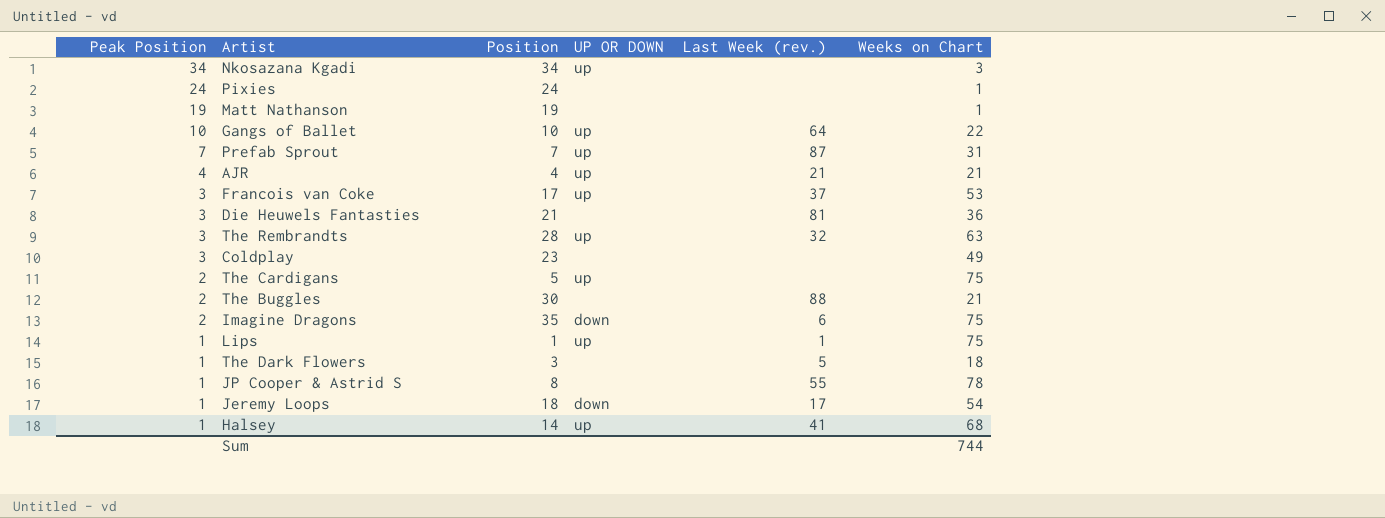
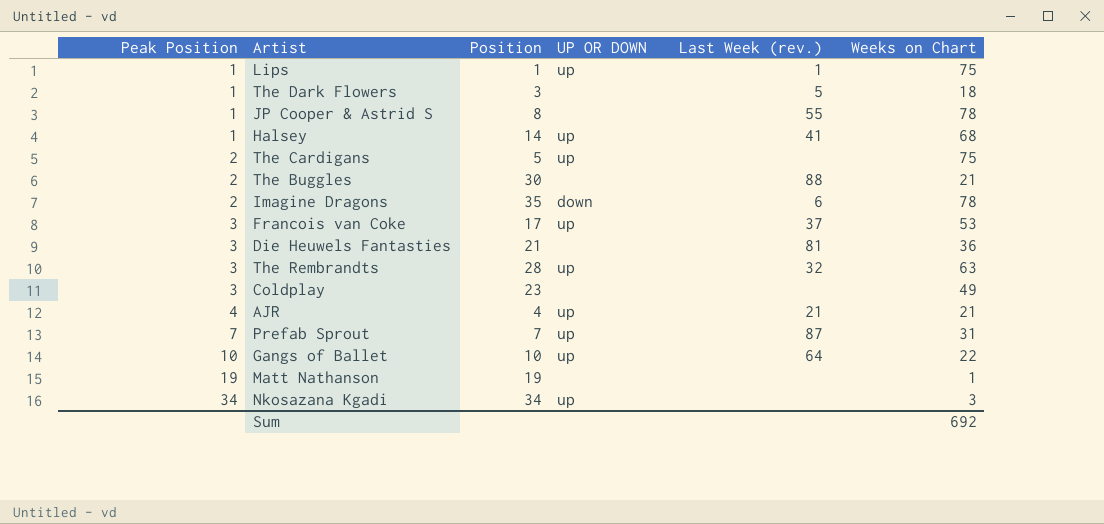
row order: Peak Position descending -> Peak Position ascending
row Pixies: 24 | 24 | none | none | 1 -> none
row Jeremy Loops: 1 | 18 | down | 17 | 54 -> none
Imagine Dragons | Weeks on Chart: 75 -> 78
Sum | Weeks on Chart: 744 -> 692

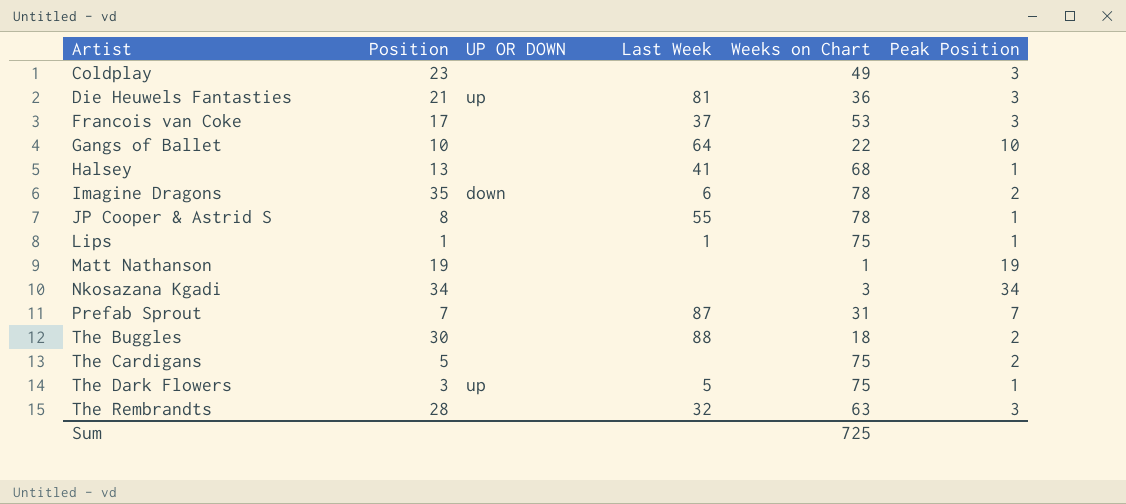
row order: Peak Position ascending -> Artist ascending
column name: Last Week (rev.) -> Last Week
column Peak Position | position: 1 -> 6
row AJR: 4 | 4 | up | 21 | 21 -> none
Die Heuwels Fantasties | UP OR DOWN: none -> up
Francois van Coke | UP OR DOWN: up -> none
Gangs of Ballet | UP OR DOWN: up -> none
Halsey | Position: 14 -> 13
Halsey | UP OR DOWN: up -> none
Lips | UP OR DOWN: up -> none
Nkosazana Kgadi | UP OR DOWN: up -> none
Prefab Sprout | UP OR DOWN: up -> none
The Buggles | Weeks on Chart: 21 -> 18
The Cardigans | UP OR DOWN: up -> none
The Dark Flowers | UP OR DOWN: none -> up
The Dark Flowers | Weeks on Chart: 18 -> 75
The Rembrandts | UP OR DOWN: up -> none
Sum | Weeks on Chart: 692 -> 725

